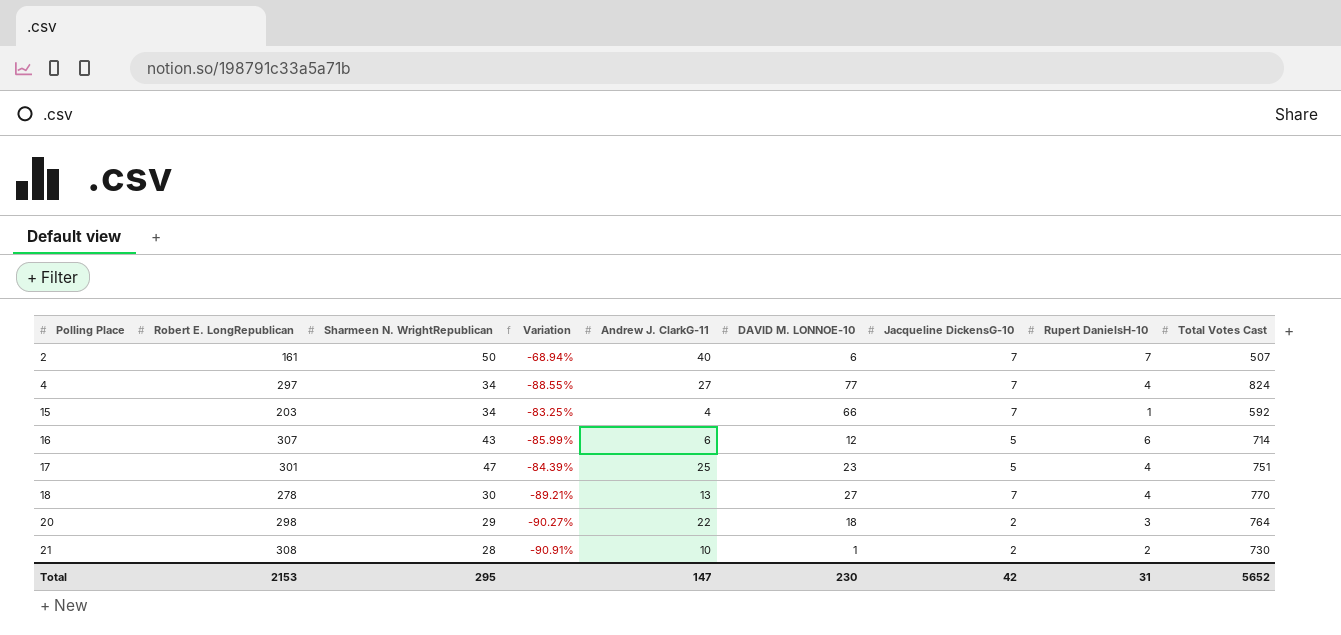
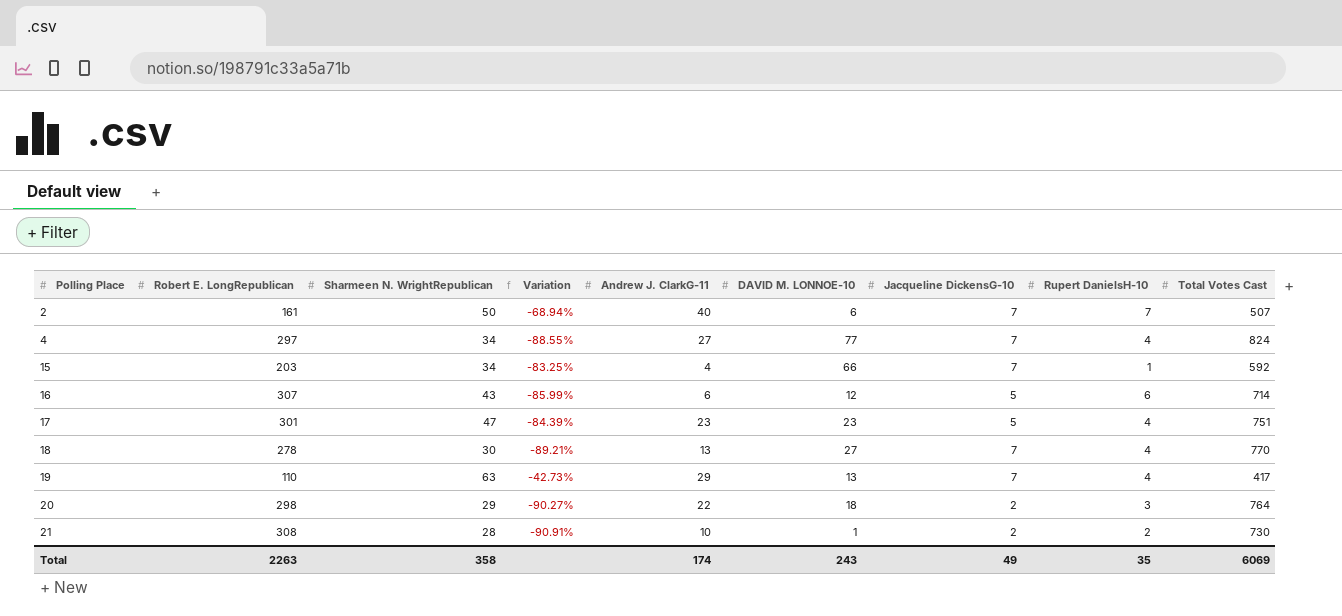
17 | Andrew J. ClarkG-11: 25 -> 23
row 19: none -> 110 | 63 | -42.73% | 29 | 13 | 7 | 4 | 417
Total | Robert E. LongRepublican: 2153 -> 2263
Total | Sharmeen N. WrightRepublican: 295 -> 358
Total | Andrew J. ClarkG-11: 147 -> 174
Total | DAVID M. LONNOE-10: 230 -> 243
Total | Jacqueline DickensG-10: 42 -> 49
Total | Rupert DanielsH-10: 31 -> 35
Total | Total Votes Cast: 5652 -> 6069

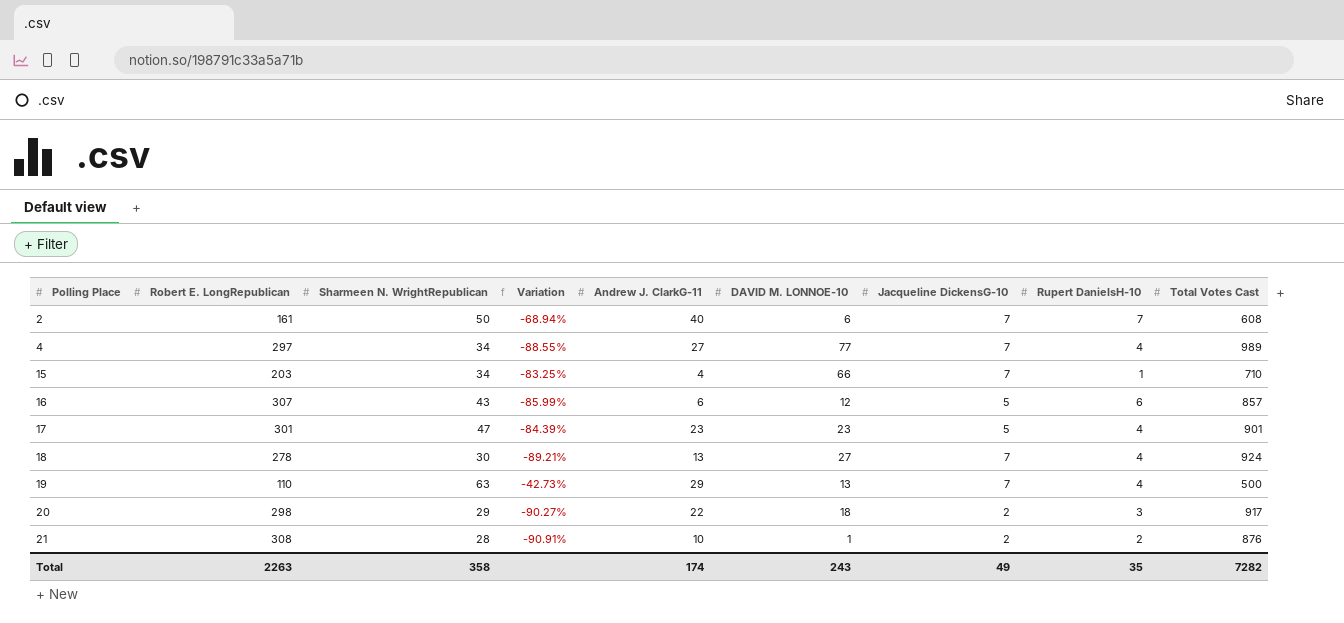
2 | Total Votes Cast: 507 -> 608
4 | Total Votes Cast: 824 -> 989
15 | Total Votes Cast: 592 -> 710
16 | Total Votes Cast: 714 -> 857
17 | Total Votes Cast: 751 -> 901
18 | Total Votes Cast: 770 -> 924
19 | Total Votes Cast: 417 -> 500
20 | Total Votes Cast: 764 -> 917
21 | Total Votes Cast: 730 -> 876
Total | Total Votes Cast: 6069 -> 7282

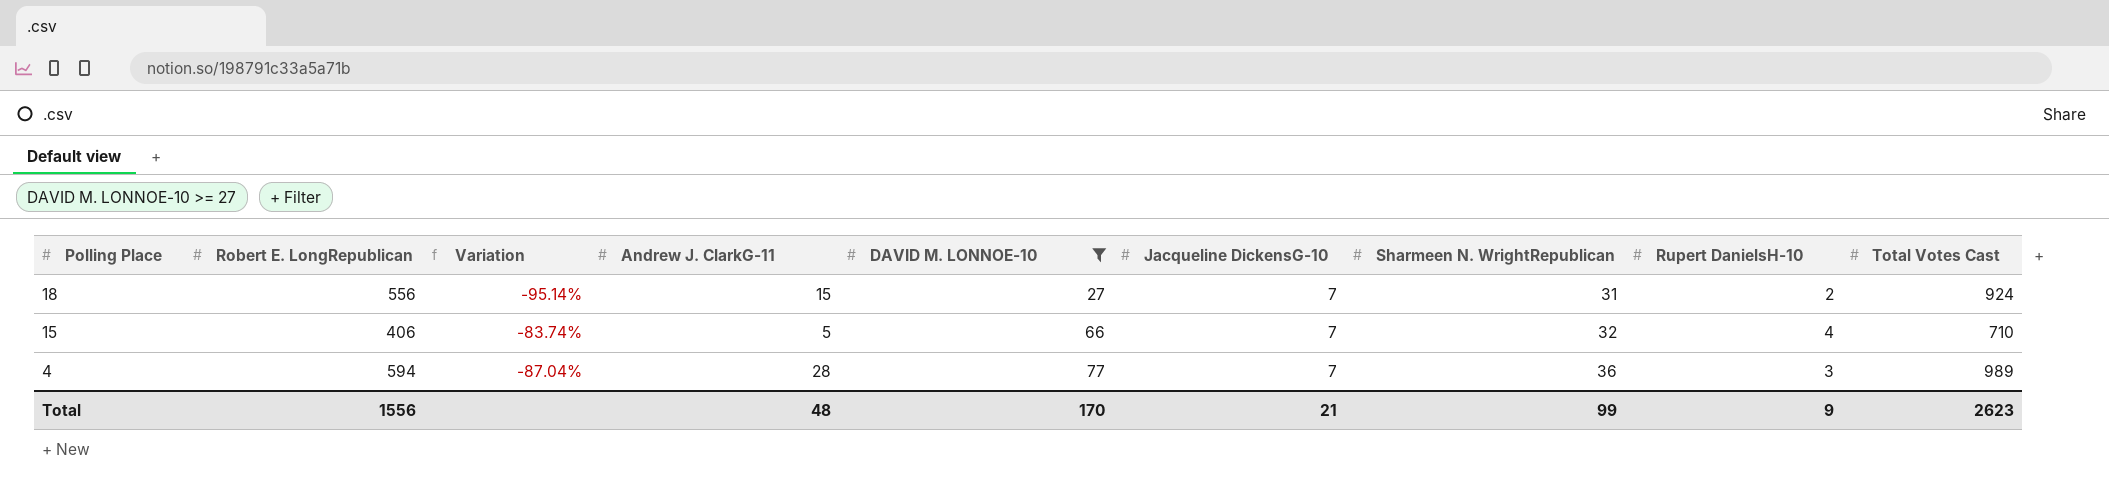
filter: none -> DAVID M. LONNOE-10 >= 27
row order: Polling Place ascending -> Polling Place descending
column Variation | formula: ([Sharmeen N. WrightRepublican] - [Robert E. LongRepublican]) / [Robert E. LongRepublican] -> ([DAVID M. LONNOE-10] - [Robert E. LongRepublican]) / [Robert E. LongRepublican]
column Sharmeen N. WrightRepublican | position: 3 -> 7
18 | Robert E. LongRepublican: 278 -> 556
18 | Andrew J. ClarkG-11: 13 -> 15
18 | Sharmeen N. WrightRepublican: 30 -> 31
18 | Rupert DanielsH-10: 4 -> 2
15 | Robert E. LongRepublican: 203 -> 406
15 | Andrew J. ClarkG-11: 4 -> 5
15 | Sharmeen N. WrightRepublican: 34 -> 32
15 | Rupert DanielsH-10: 1 -> 4
4 | Robert E. LongRepublican: 297 -> 594
4 | Andrew J. ClarkG-11: 27 -> 28
4 | Sharmeen N. WrightRepublican: 34 -> 36
4 | Rupert DanielsH-10: 4 -> 3
Total | Robert E. LongRepublican: 2263 -> 1556
Total | Andrew J. ClarkG-11: 174 -> 48
Total | DAVID M. LONNOE-10: 243 -> 170
Total | Jacqueline DickensG-10: 49 -> 21
Total | Sharmeen N. WrightRepublican: 358 -> 99
Total | Rupert DanielsH-10: 35 -> 9
Total | Total Votes Cast: 7282 -> 2623

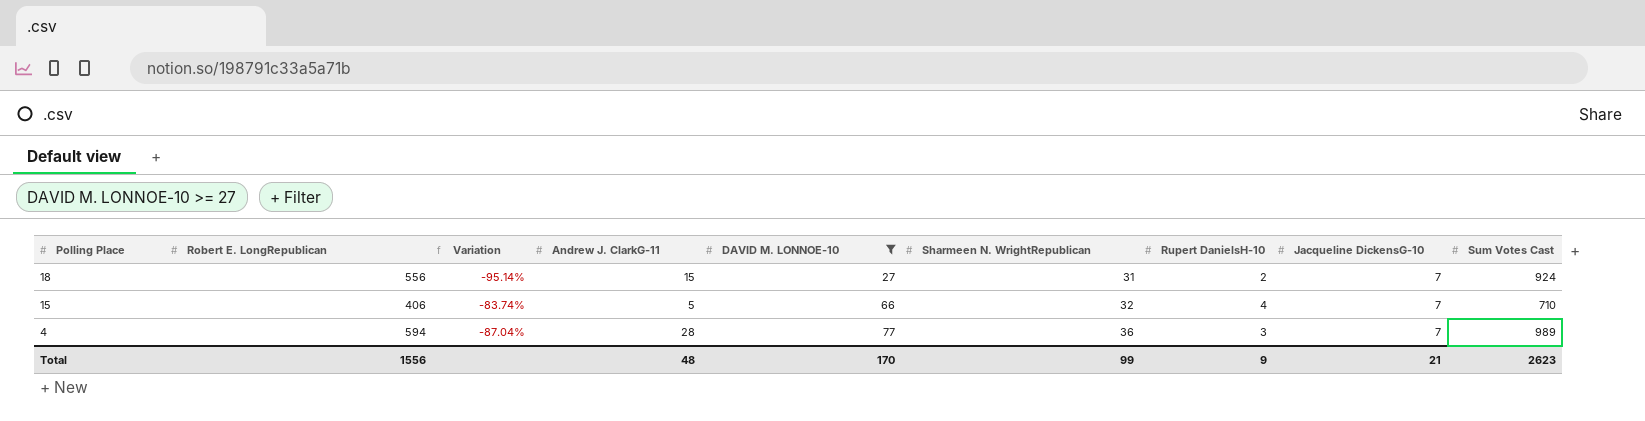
column Jacqueline DickensG-10 | position: 6 -> 8
column name: Total Votes Cast -> Sum Votes Cast

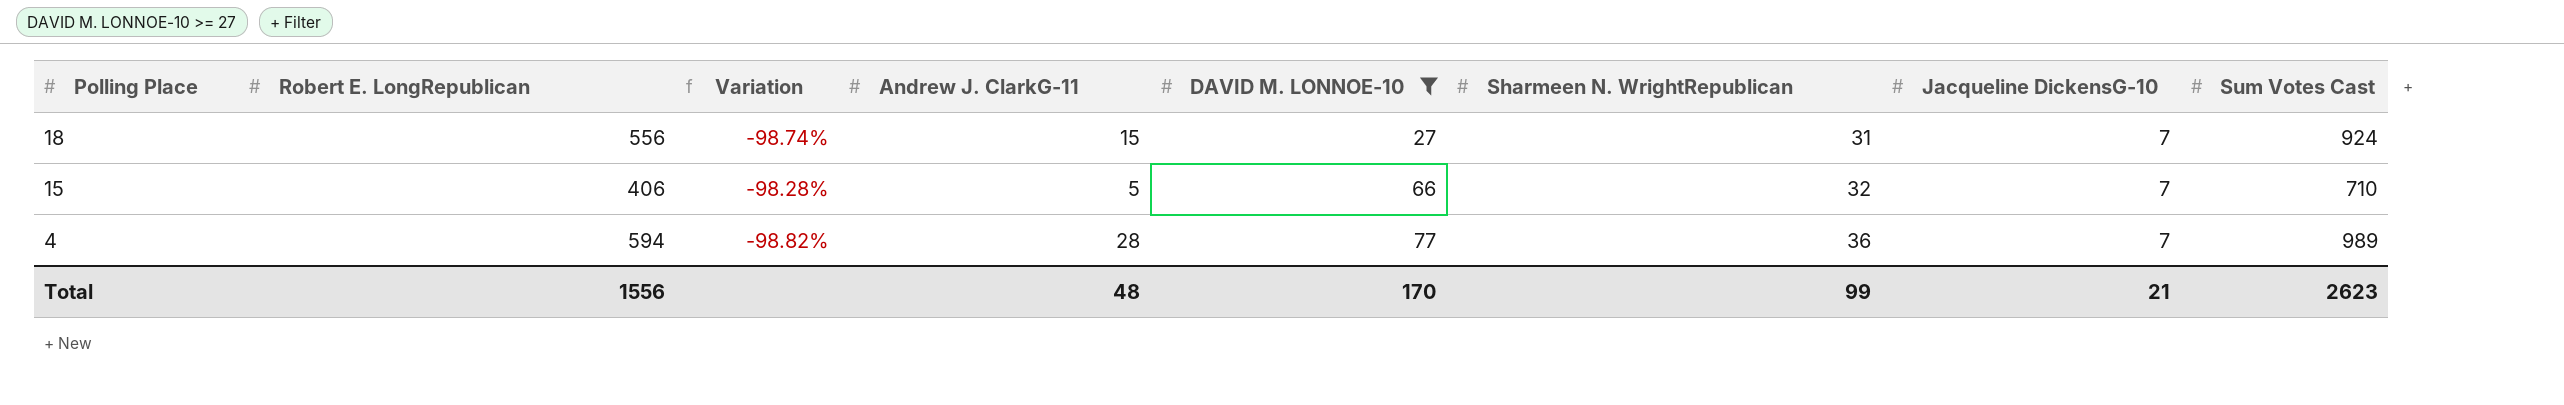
column Rupert DanielsH-10 | position: 7 -> none
column Variation | formula: ([DAVID M. LONNOE-10] - [Robert E. LongRepublican]) / [Robert E. LongRepublican] -> ([Jacqueline DickensG-10] - [Robert E. LongRepublican]) / [Robert E. LongRepublican]

